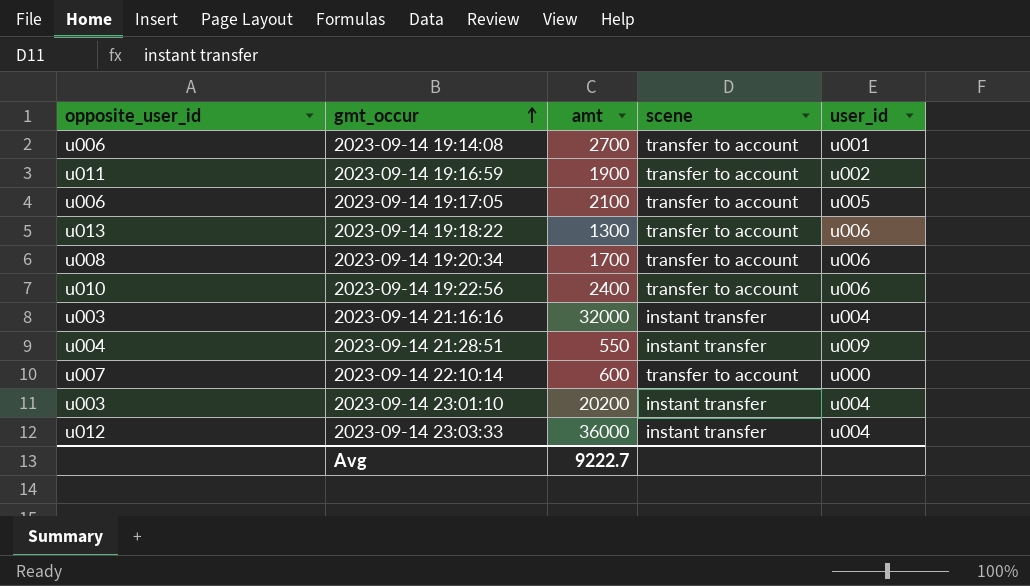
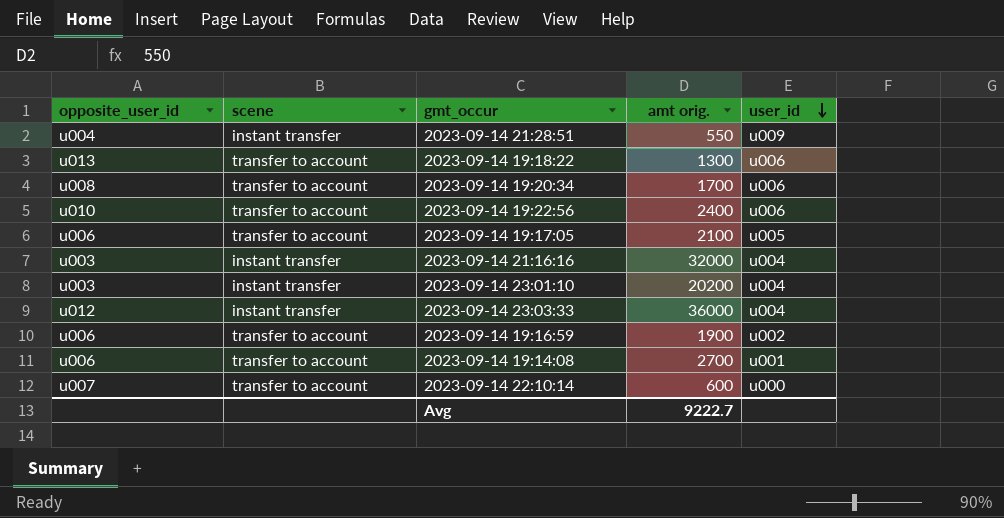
row order: gmt_occur ascending -> user_id descending
column scene | position: 4 -> 2
column name: amt -> amt orig.
2023-09-14 19:16:59 | opposite_user_id: u011 -> u006

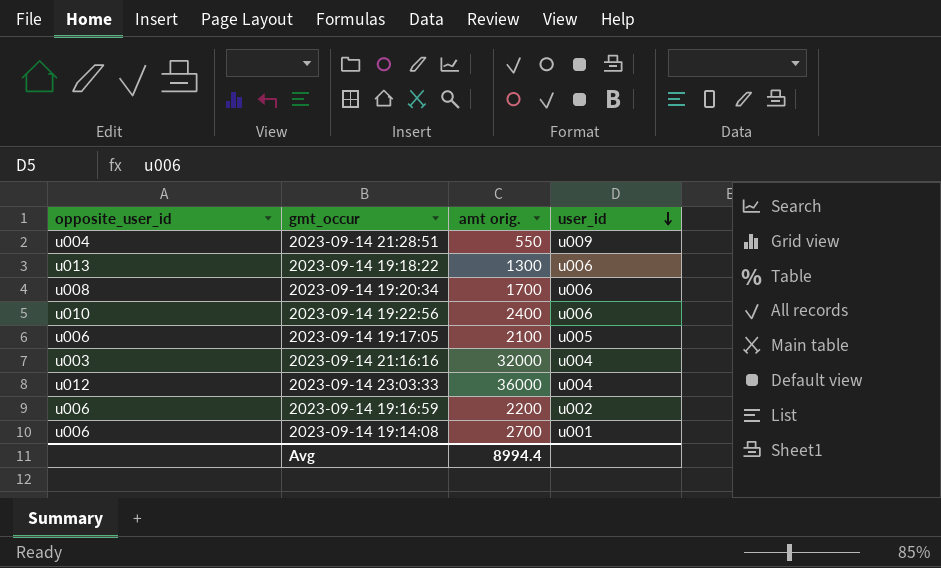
column scene | position: 2 -> none
row 2023-09-14 23:01:10: u003 | instant transfer | 20200 | u004 -> none
row 2023-09-14 22:10:14: u007 | transfer to account | 600 | u000 -> none
2023-09-14 19:16:59 | amt orig.: 1900 -> 2200
Avg | amt orig.: 9222.7 -> 8994.4

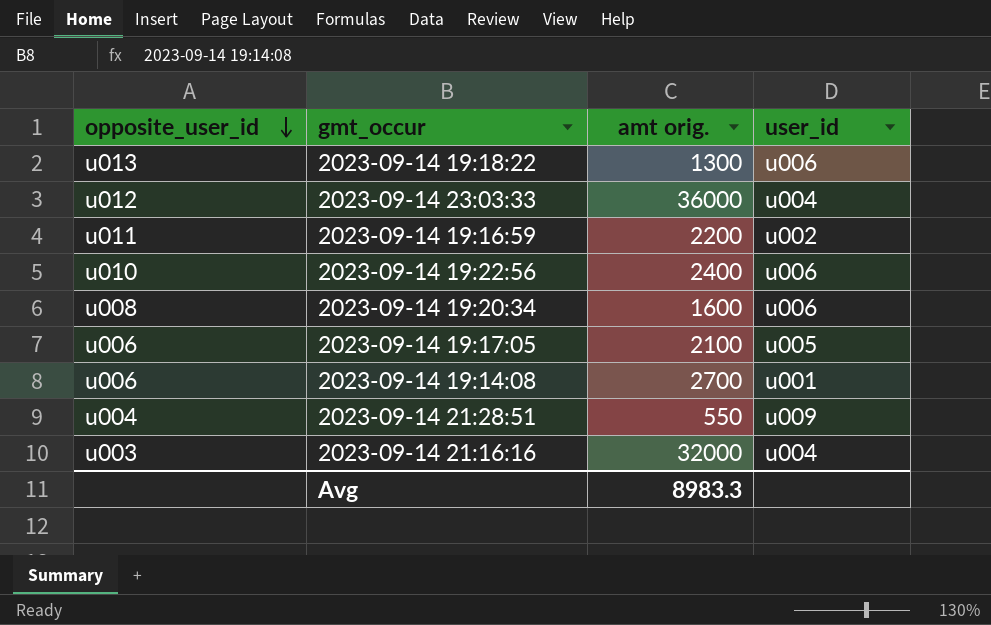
row order: user_id descending -> opposite_user_id descending
2023-09-14 19:16:59 | opposite_user_id: u006 -> u011
2023-09-14 19:20:34 | amt orig.: 1700 -> 1600
Avg | amt orig.: 8994.4 -> 8983.3

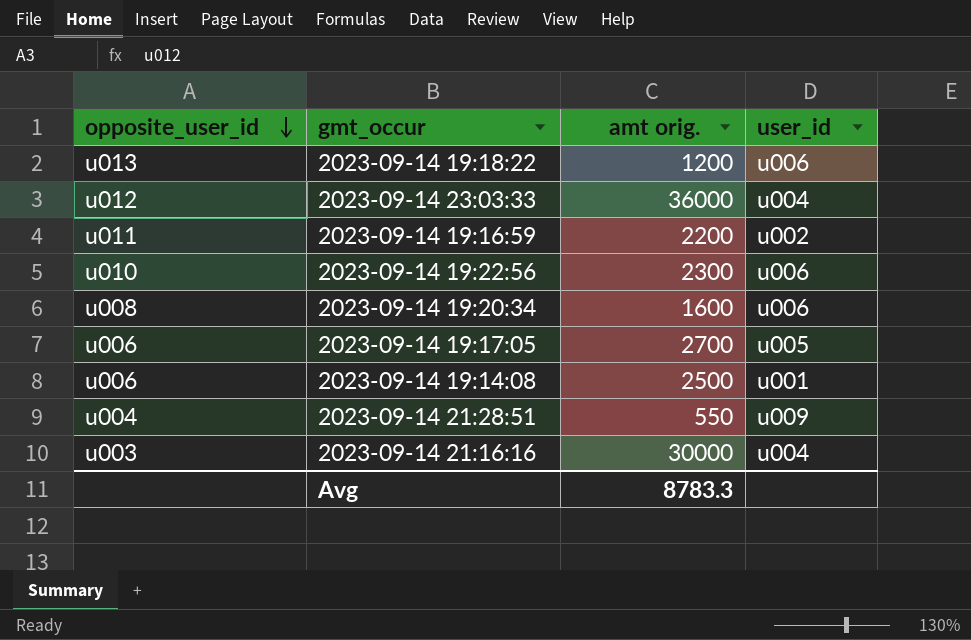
2023-09-14 19:18:22 | amt orig.: 1300 -> 1200
2023-09-14 19:22:56 | amt orig.: 2400 -> 2300
2023-09-14 19:17:05 | amt orig.: 2100 -> 2700
2023-09-14 19:14:08 | amt orig.: 2700 -> 2500
2023-09-14 21:16:16 | amt orig.: 32000 -> 30000
Avg | amt orig.: 8983.3 -> 8783.3

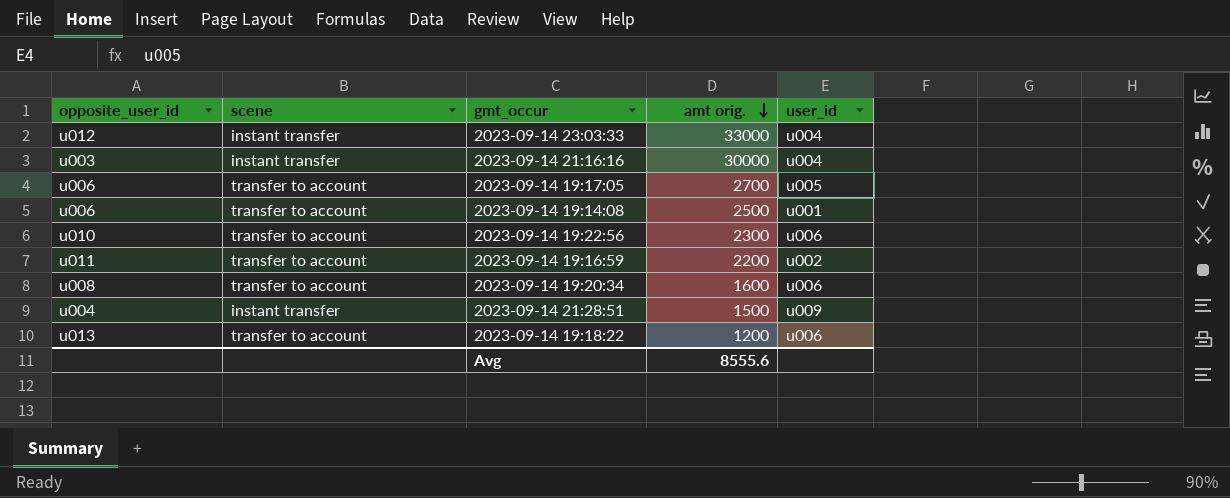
row order: opposite_user_id descending -> amt orig. descending
column scene | position: none -> 2
2023-09-14 23:03:33 | amt orig.: 36000 -> 33000
2023-09-14 21:28:51 | amt orig.: 550 -> 1500
Avg | amt orig.: 8783.3 -> 8555.6

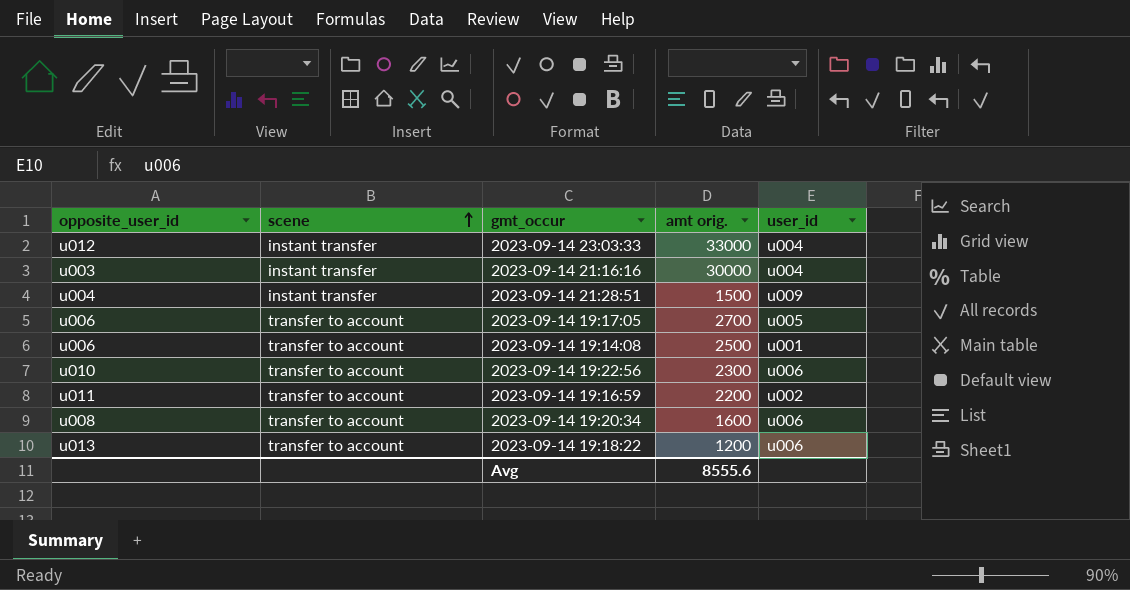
row order: amt orig. descending -> scene ascending

